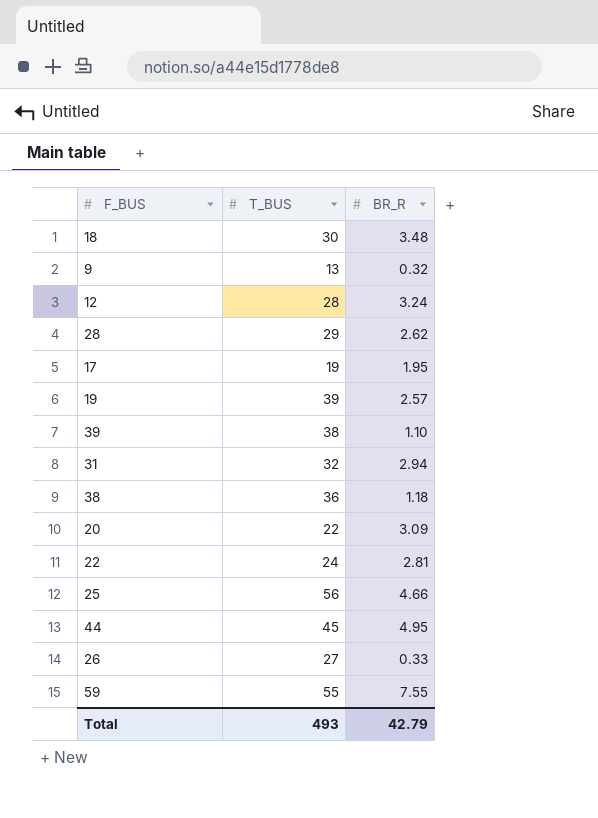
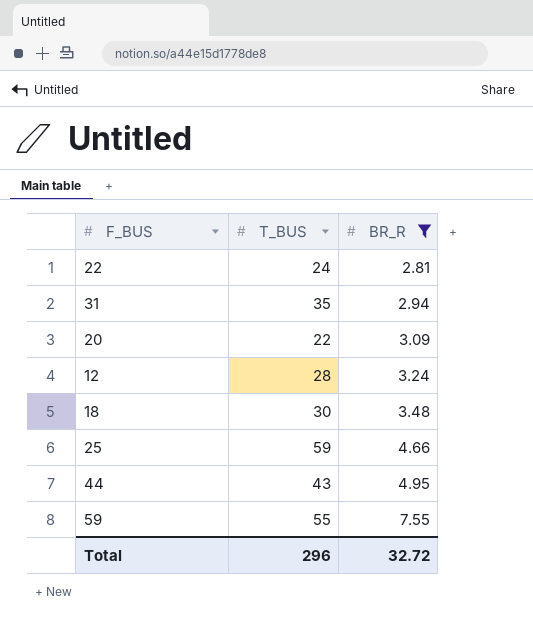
filter: none -> BR_R >= 2.81
row order: none -> BR_R ascending
31 | T_BUS: 32 -> 35
25 | T_BUS: 56 -> 59
44 | T_BUS: 45 -> 43
Total | T_BUS: 493 -> 296
Total | BR_R: 42.79 -> 32.72

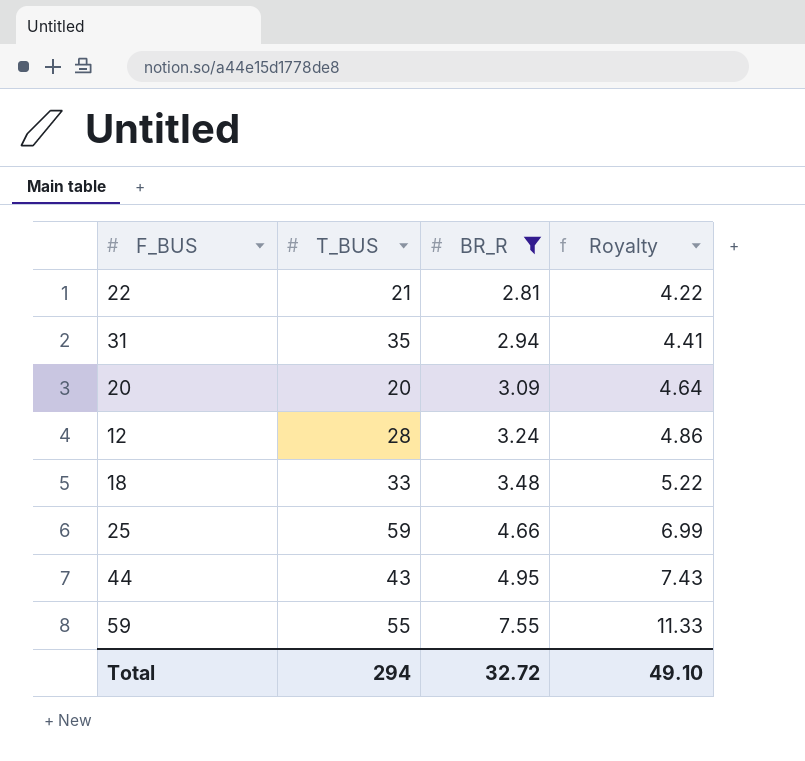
column Royalty | formula: none -> [BR_R] * 1.5
22 | T_BUS: 24 -> 21
20 | T_BUS: 22 -> 20
18 | T_BUS: 30 -> 33
Total | T_BUS: 296 -> 294

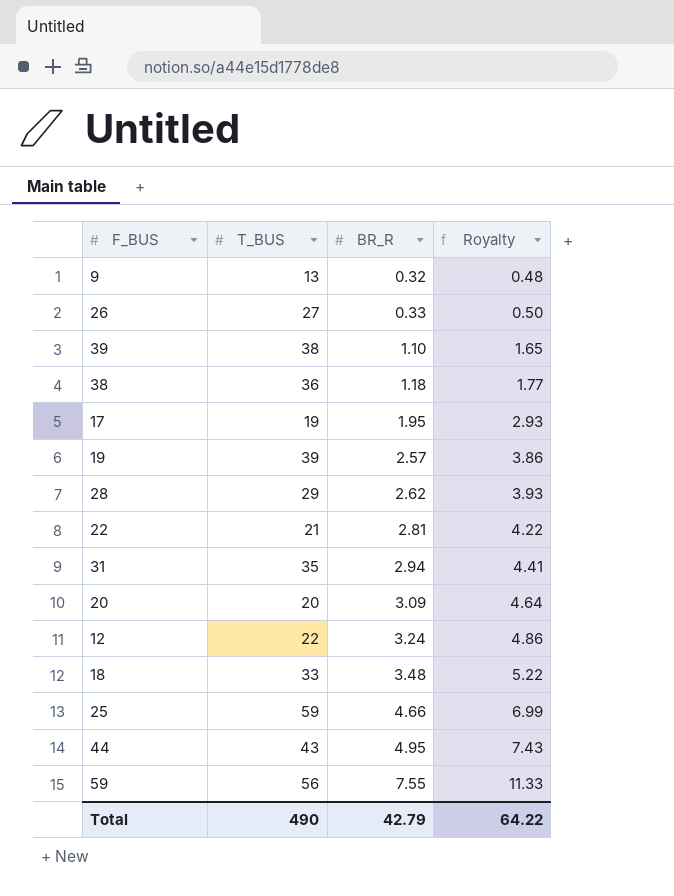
filter: BR_R >= 2.81 -> none
12 | T_BUS: 28 -> 22
59 | T_BUS: 55 -> 56
Total | T_BUS: 294 -> 490
Total | BR_R: 32.72 -> 42.79
Total | Royalty: 49.10 -> 64.22

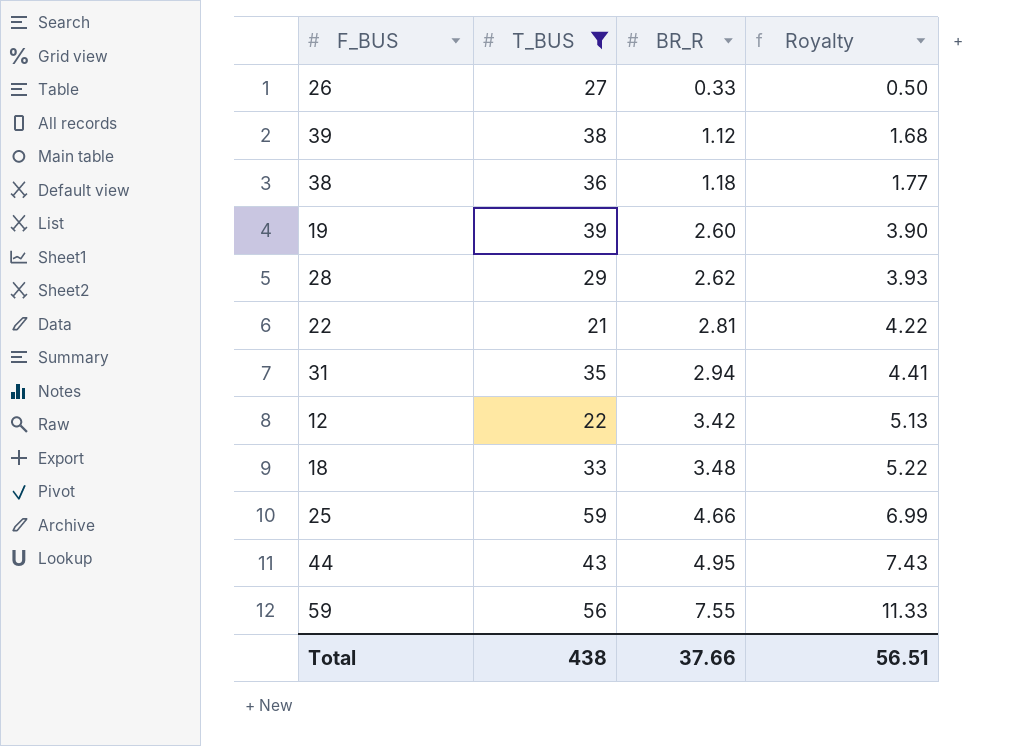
filter: none -> T_BUS >= 21
39 | BR_R: 1.10 -> 1.12
39 | Royalty: 1.65 -> 1.68
19 | BR_R: 2.57 -> 2.60
19 | Royalty: 3.86 -> 3.90
12 | BR_R: 3.24 -> 3.42
12 | Royalty: 4.86 -> 5.13
Total | T_BUS: 490 -> 438
Total | BR_R: 42.79 -> 37.66
Total | Royalty: 64.22 -> 56.51

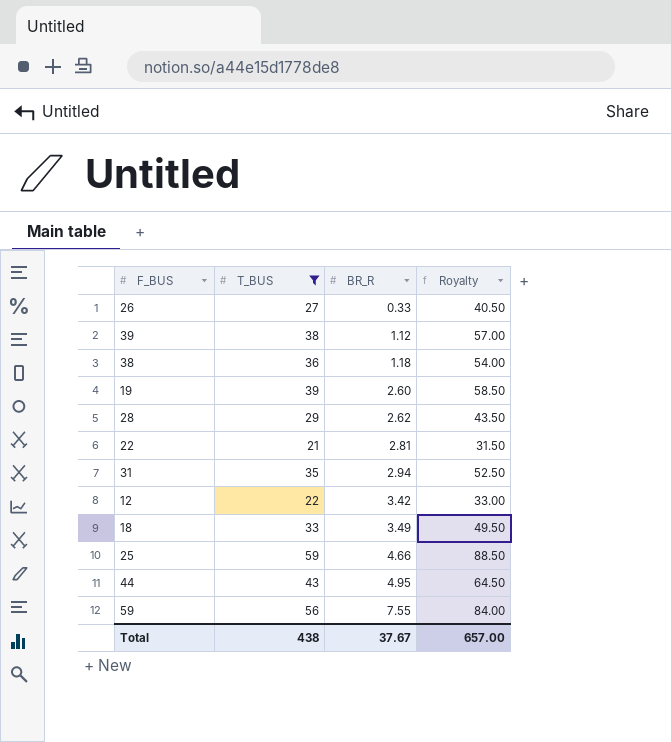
column Royalty | formula: [BR_R] * 1.5 -> [T_BUS] * 1.5
18 | BR_R: 3.48 -> 3.49
Total | BR_R: 37.66 -> 37.67
Total | Royalty: 56.51 -> 657.00

